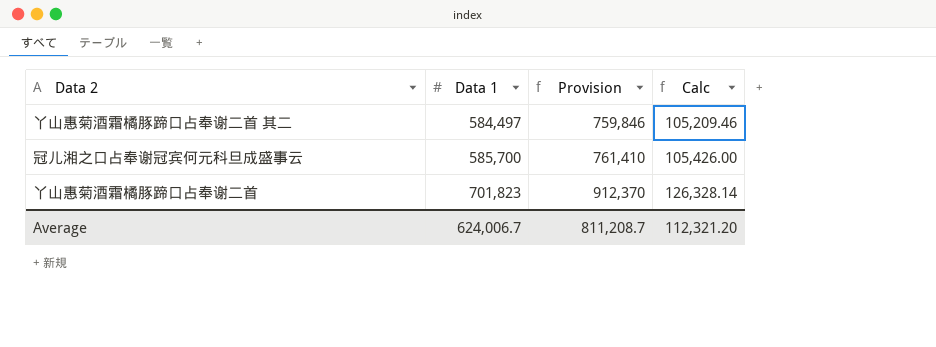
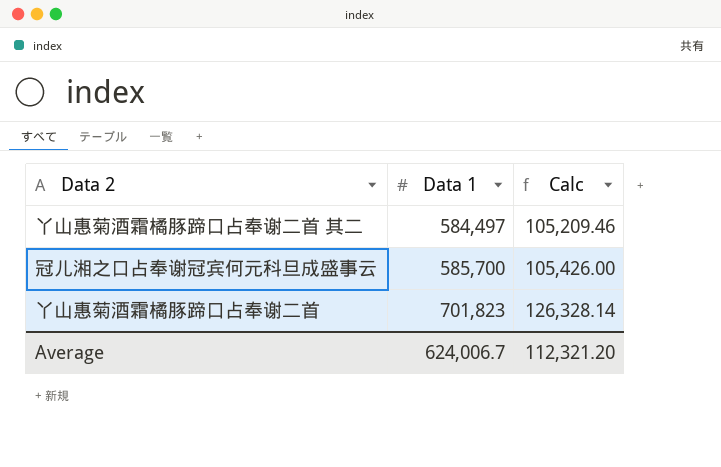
column Provision | formula: [Data 1] * 1.3 -> none

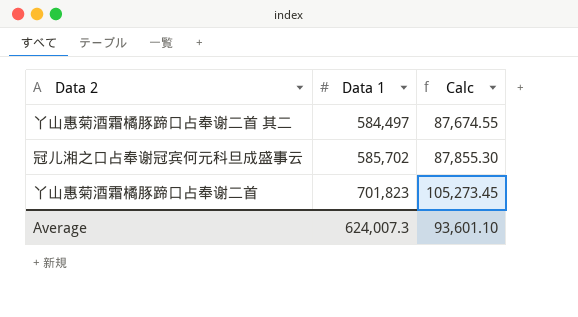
column Calc | formula: [Data 1] * 0.18 -> [Data 1] * 0.15
冠儿湘之口占奉谢冠宾何元科旦成盛事云 | Data 1: 585,700 -> 585,702
Average | Data 1: 624,006.7 -> 624,007.3
Average | Calc: 112,321.20 -> 93,601.10

